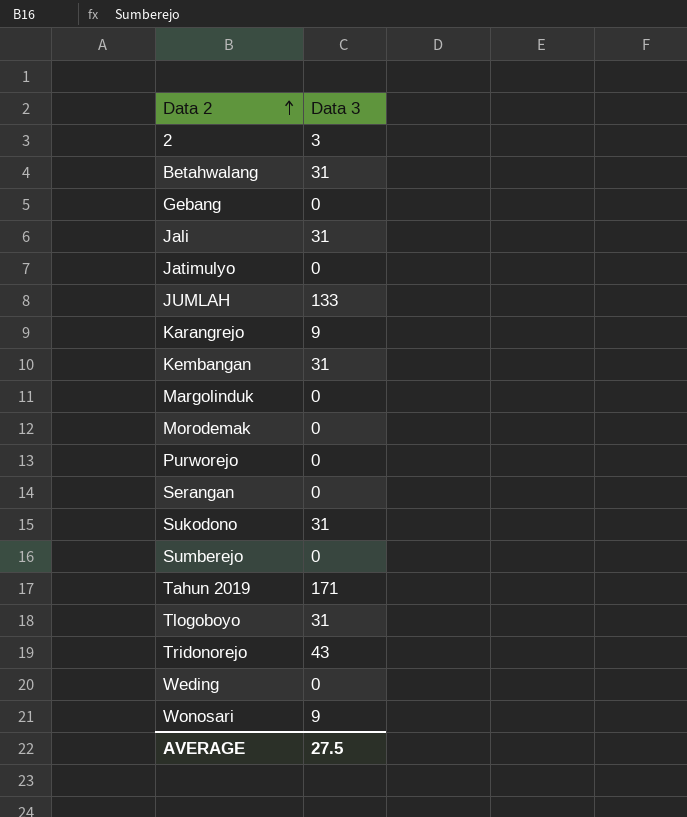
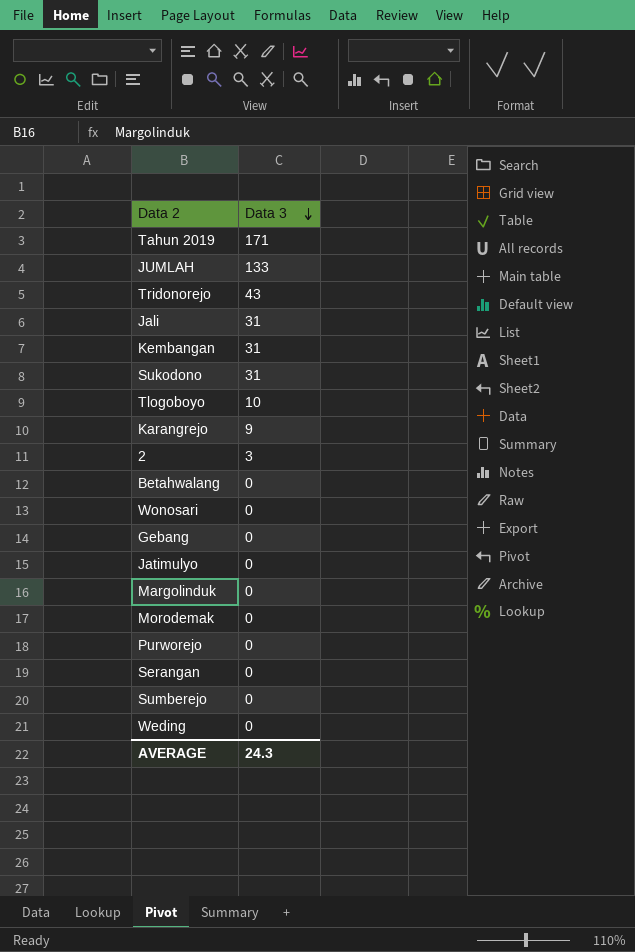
row order: Data 2 ascending -> Data 3 descending
Tlogoboyo | Data 3: 31 -> 10
Betahwalang | Data 3: 31 -> 0
Wonosari | Data 3: 9 -> 0
AVERAGE | Data 3: 27.5 -> 24.3

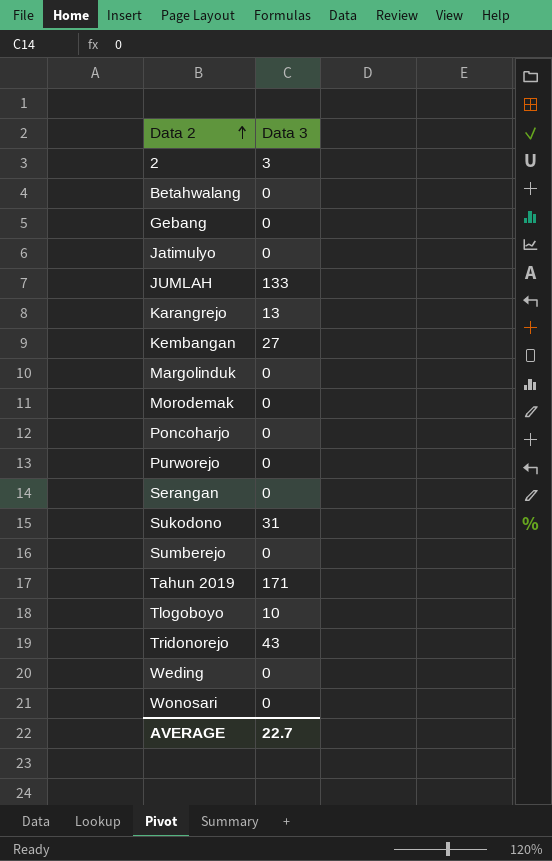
row order: Data 3 descending -> Data 2 ascending
row Jali: 31 -> none
Karangrejo | Data 3: 9 -> 13
Kembangan | Data 3: 31 -> 27
row Poncoharjo: none -> 0
AVERAGE | Data 3: 24.3 -> 22.7

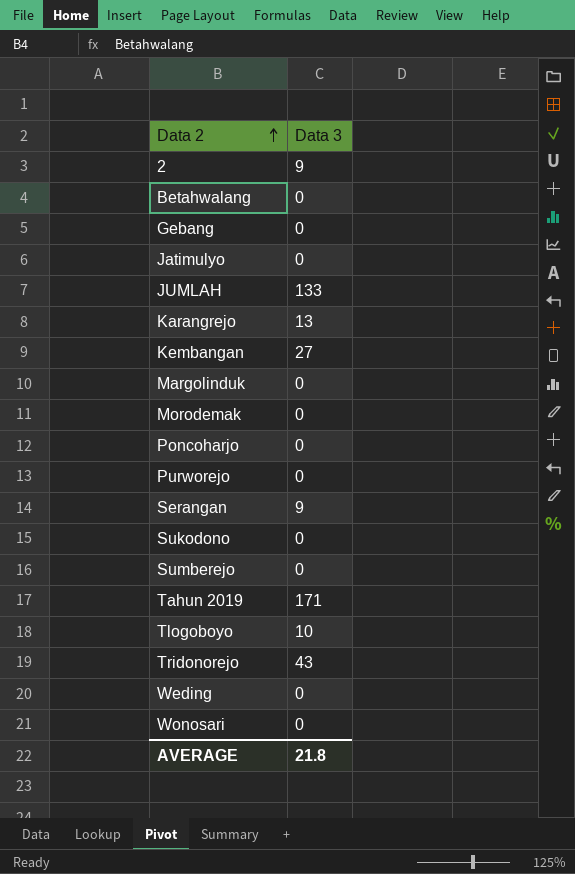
2 | Data 3: 3 -> 9
Serangan | Data 3: 0 -> 9
Sukodono | Data 3: 31 -> 0
AVERAGE | Data 3: 22.7 -> 21.8

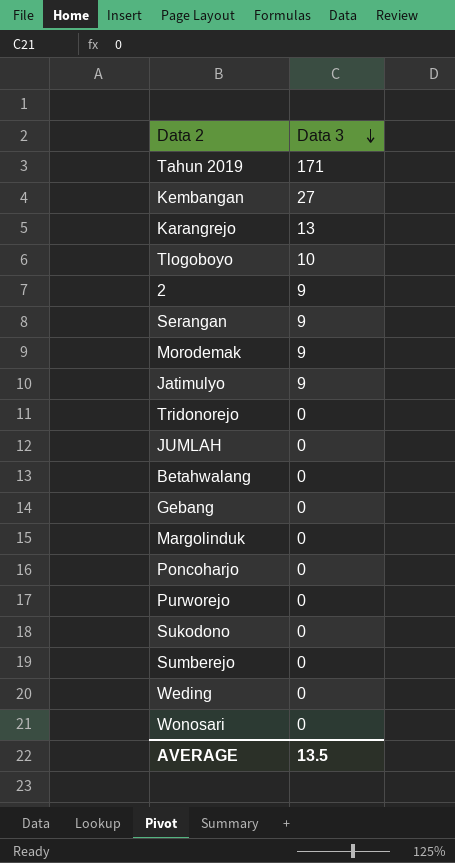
row order: Data 2 ascending -> Data 3 descending
Morodemak | Data 3: 0 -> 9
Jatimulyo | Data 3: 0 -> 9
Tridonorejo | Data 3: 43 -> 0
JUMLAH | Data 3: 133 -> 0
AVERAGE | Data 3: 21.8 -> 13.5

